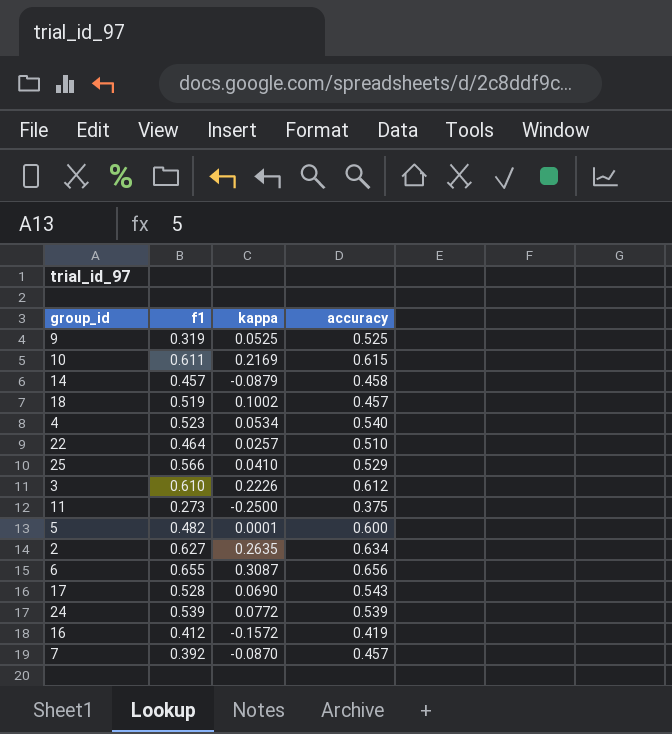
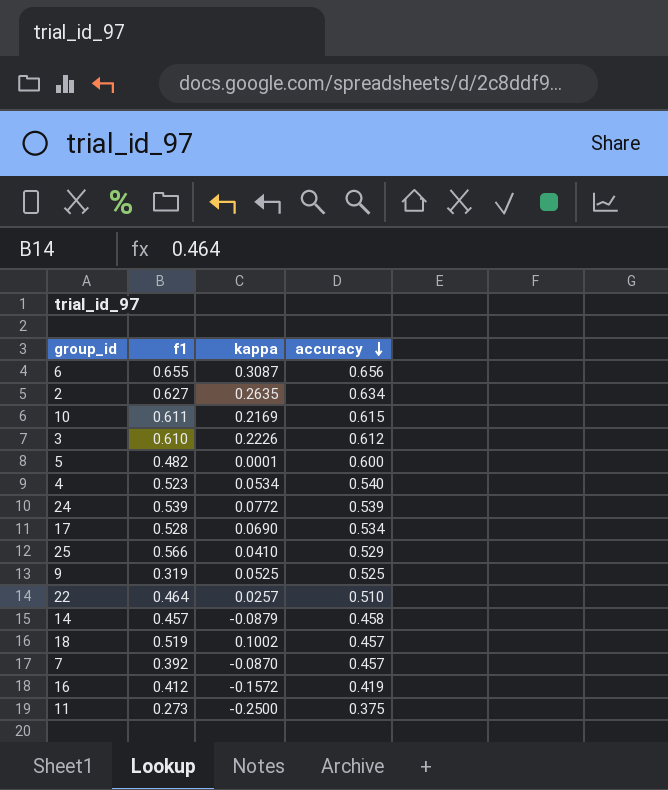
row order: none -> accuracy descending
17 | accuracy: 0.543 -> 0.534

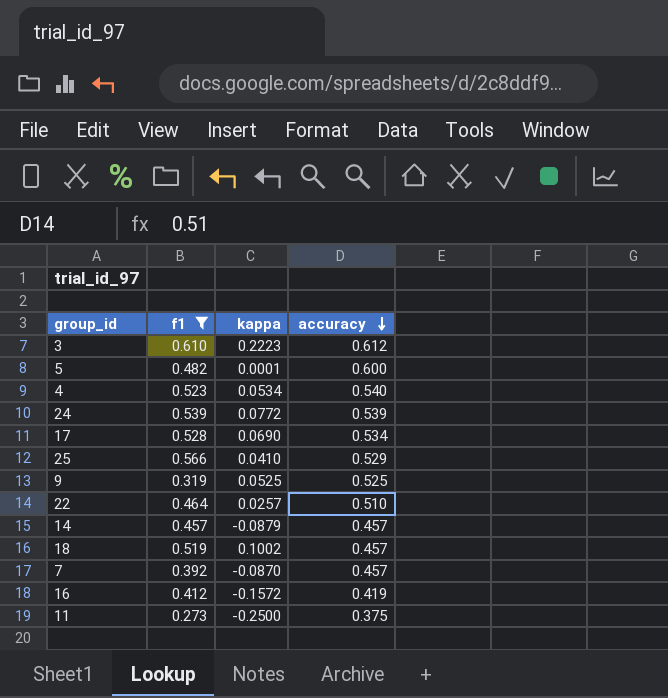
filter: none -> f1 <= 0.610
3 | kappa: 0.2226 -> 0.2223
14 | accuracy: 0.458 -> 0.457

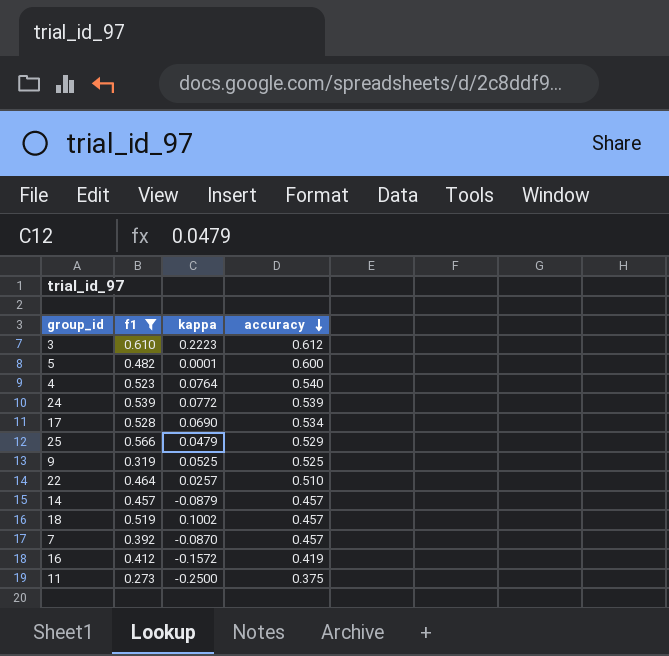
4 | kappa: 0.0534 -> 0.0764
25 | kappa: 0.0410 -> 0.0479

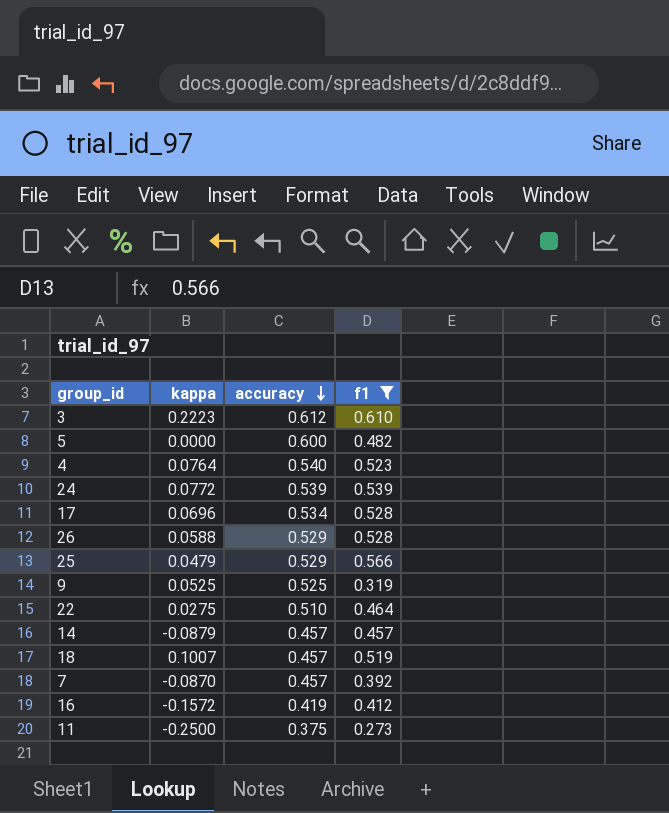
column f1 | position: 2 -> 4
5 | kappa: 0.0001 -> 0.0000
17 | kappa: 0.0690 -> 0.0696
row 26: none -> 0.0588 | 0.529 | 0.528
22 | kappa: 0.0257 -> 0.0275
18 | kappa: 0.1002 -> 0.1007

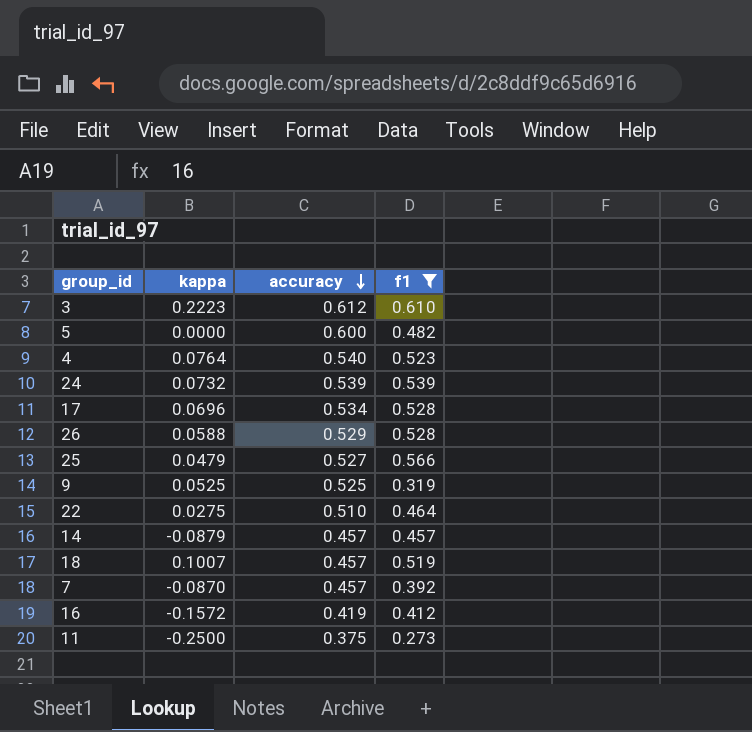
24 | kappa: 0.0772 -> 0.0732
25 | accuracy: 0.529 -> 0.527

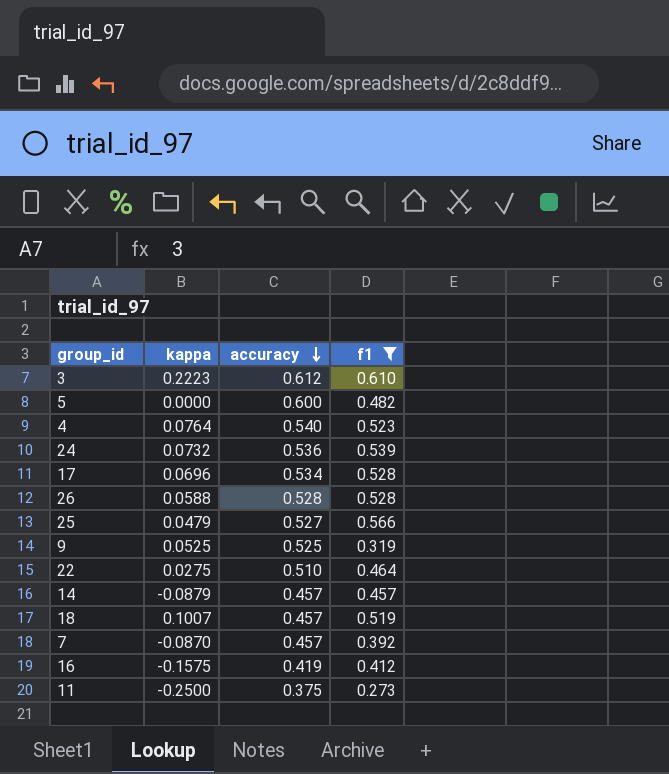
24 | accuracy: 0.539 -> 0.536
26 | accuracy: 0.529 -> 0.528
16 | kappa: -0.1572 -> -0.1575

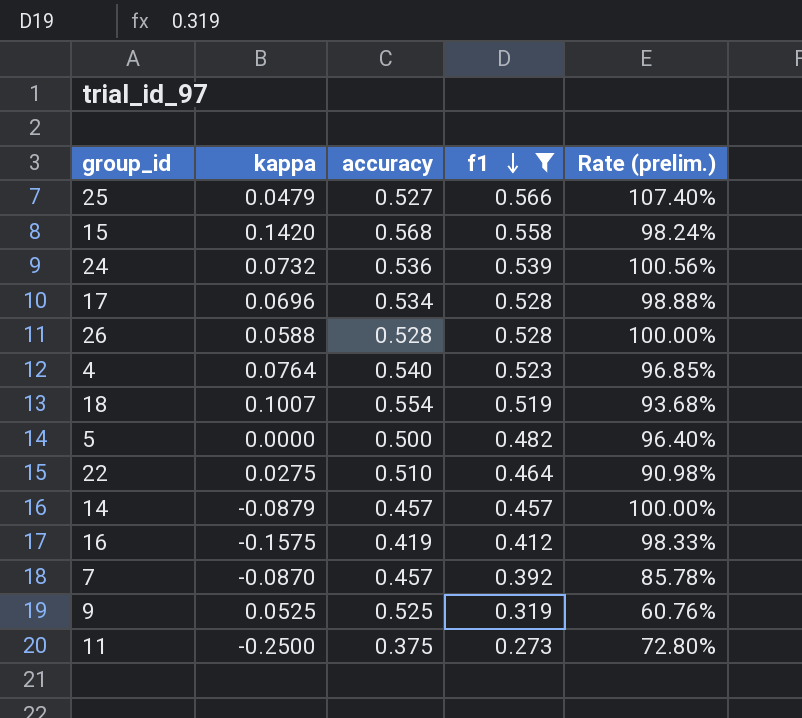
row order: accuracy descending -> f1 descending
column Rate (prelim.) | formula: none -> [f1] / [accuracy]
row 3: 0.2223 | 0.612 | 0.610 -> none
row 15: none -> 0.1420 | 0.568 | 0.558 | 98.24%
18 | accuracy: 0.457 -> 0.554
5 | accuracy: 0.600 -> 0.500

